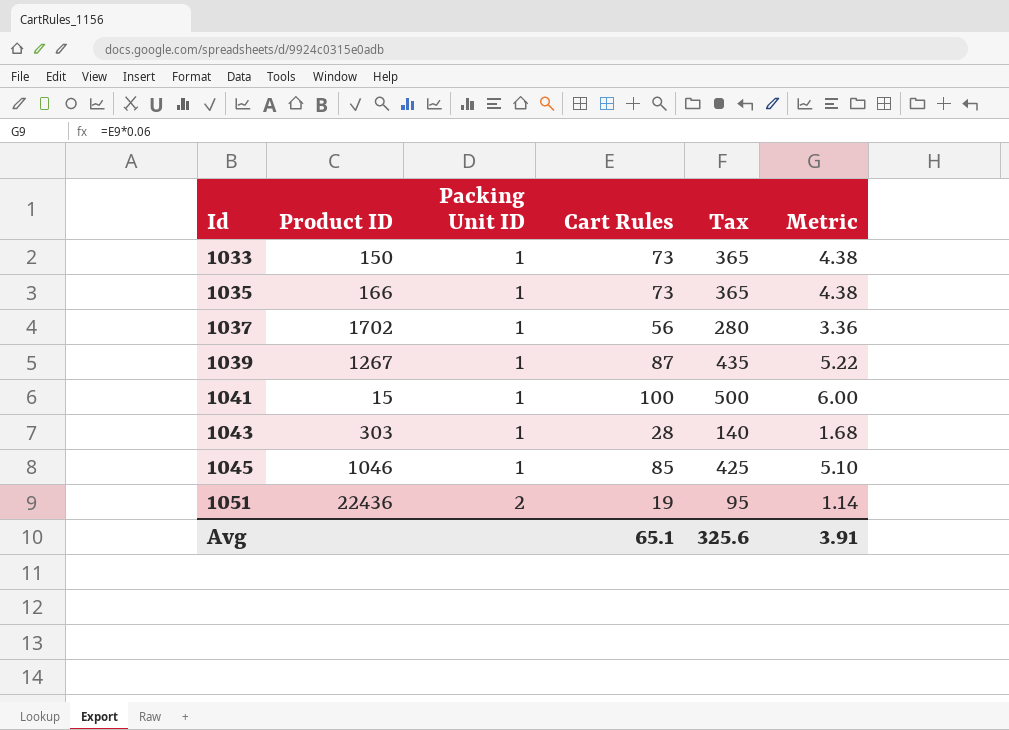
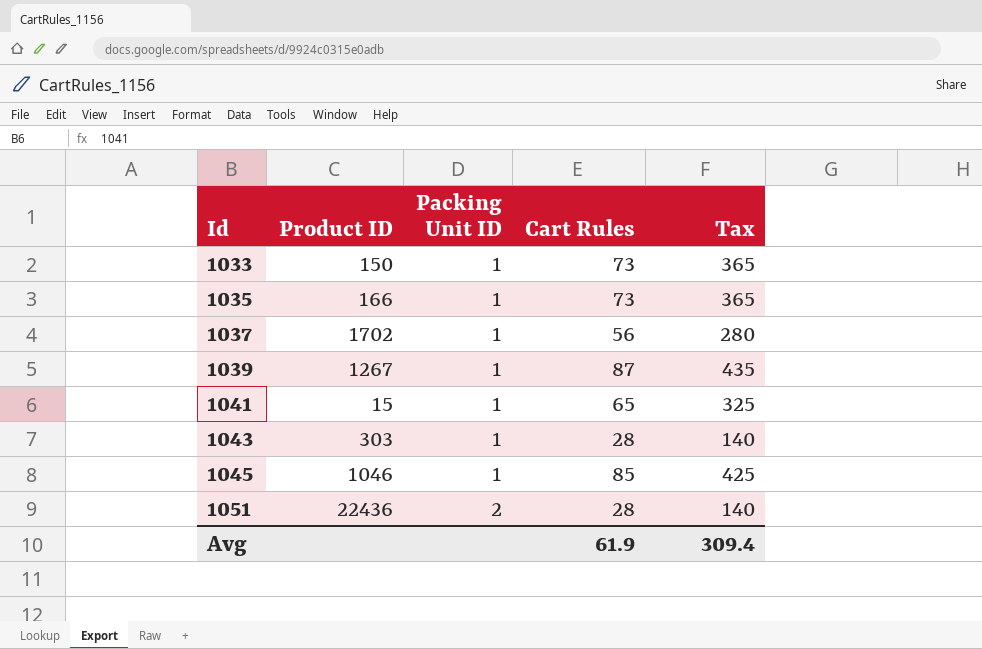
column Metric | formula: [Cart Rules] * 0.06 -> none
1041 | Cart Rules: 100 -> 65
1041 | Tax: 500 -> 325
1051 | Cart Rules: 19 -> 28
1051 | Tax: 95 -> 140
Avg | Cart Rules: 65.1 -> 61.9
Avg | Tax: 325.6 -> 309.4

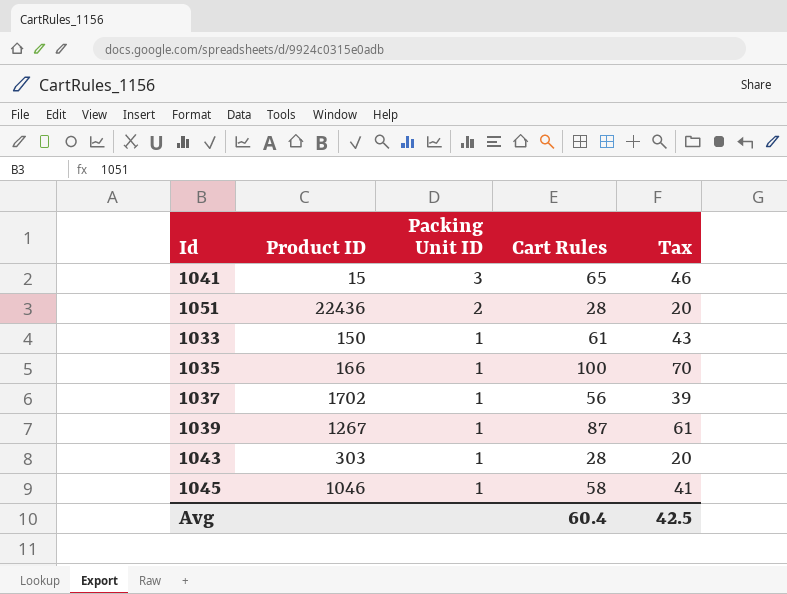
row order: Id ascending -> Packing Unit ID descending
column Tax | formula: [Cart Rules] * 5 -> [Cart Rules] * 0.7
1041 | Packing Unit ID: 1 -> 3
1033 | Cart Rules: 73 -> 61
1035 | Cart Rules: 73 -> 100
1045 | Cart Rules: 85 -> 58
Avg | Cart Rules: 61.9 -> 60.4
Avg | Tax: 309.4 -> 42.5

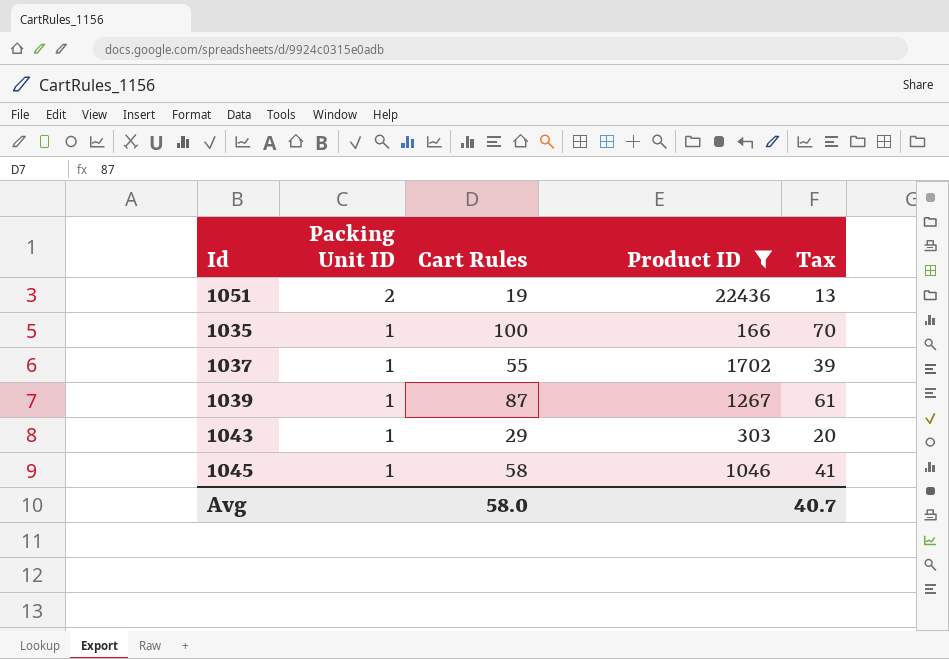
filter: none -> Product ID >= 166
column Product ID | position: 2 -> 4
1051 | Cart Rules: 28 -> 19
1051 | Tax: 20 -> 13
1037 | Cart Rules: 56 -> 55
1043 | Cart Rules: 28 -> 29
Avg | Cart Rules: 60.4 -> 58.0
Avg | Tax: 42.5 -> 40.7

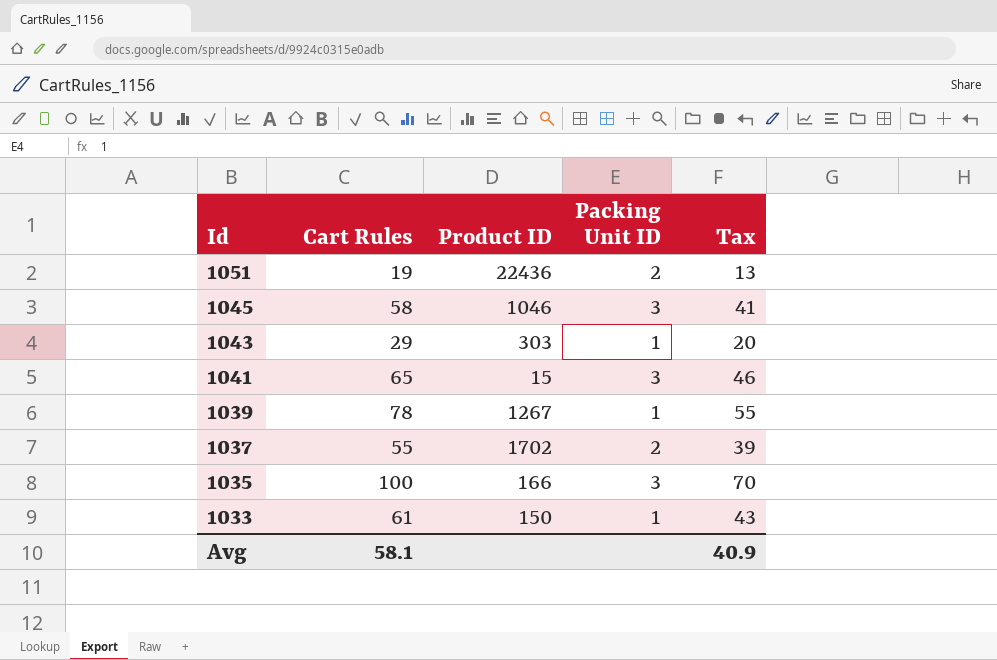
filter: Product ID >= 166 -> none
row order: Packing Unit ID descending -> Id descending
column Packing Unit ID | position: 2 -> 4
1045 | Packing Unit ID: 1 -> 3
1039 | Cart Rules: 87 -> 78
1039 | Tax: 61 -> 55
1037 | Packing Unit ID: 1 -> 2
1035 | Packing Unit ID: 1 -> 3
Avg | Cart Rules: 58.0 -> 58.1
Avg | Tax: 40.7 -> 40.9

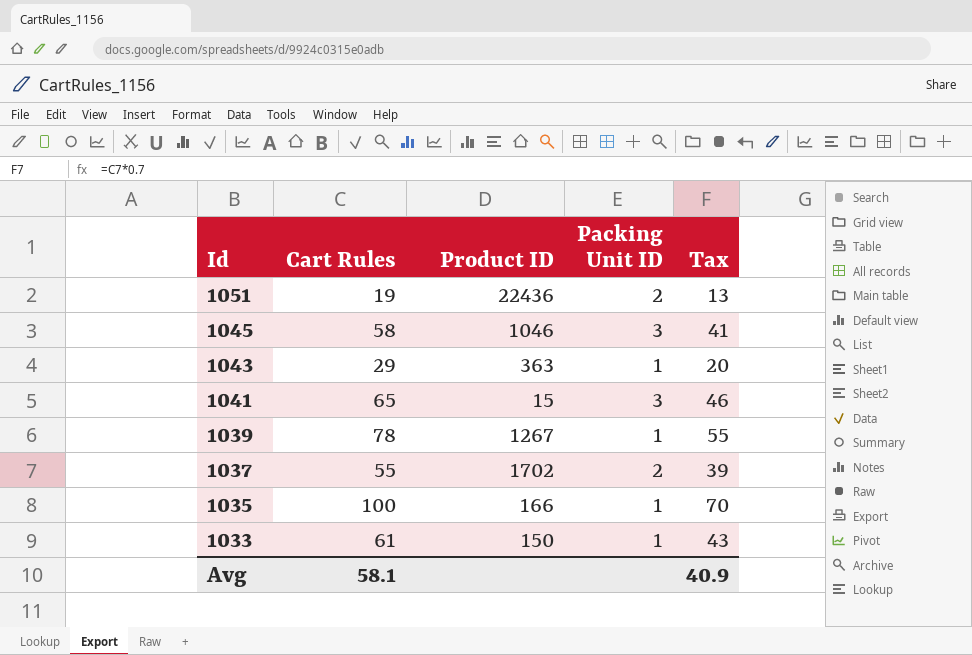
1043 | Product ID: 303 -> 363
1035 | Packing Unit ID: 3 -> 1

